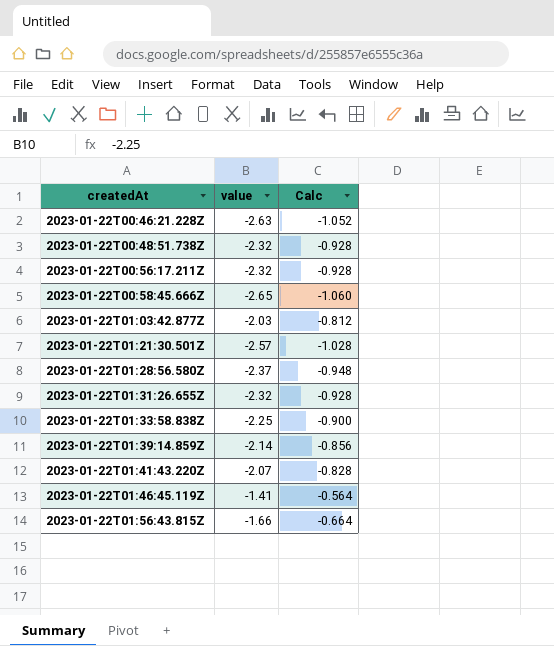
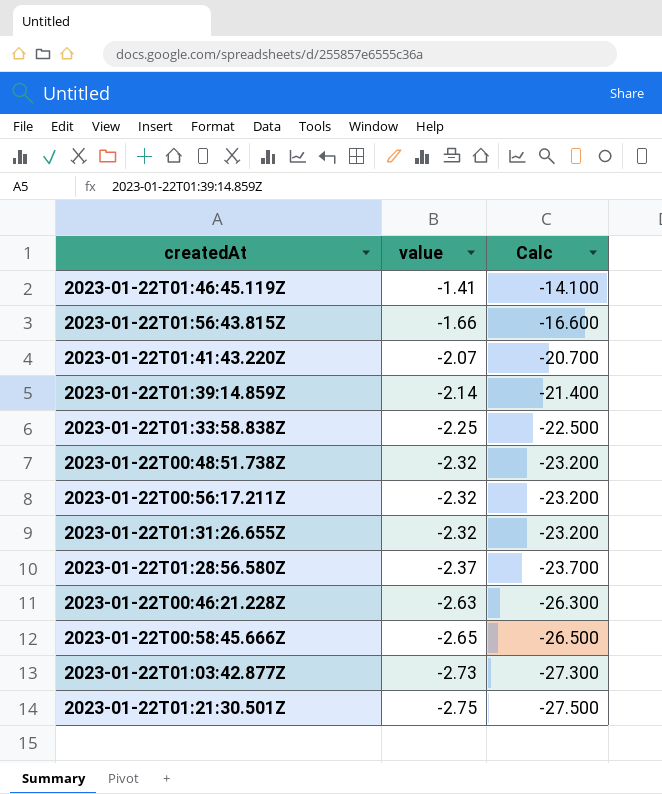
row order: createdAt ascending -> value descending
column Calc | formula: [value] * 0.4 -> [value] * 10
2023-01-22T01:03:42.877Z | value: -2.03 -> -2.73
2023-01-22T01:21:30.501Z | value: -2.57 -> -2.75

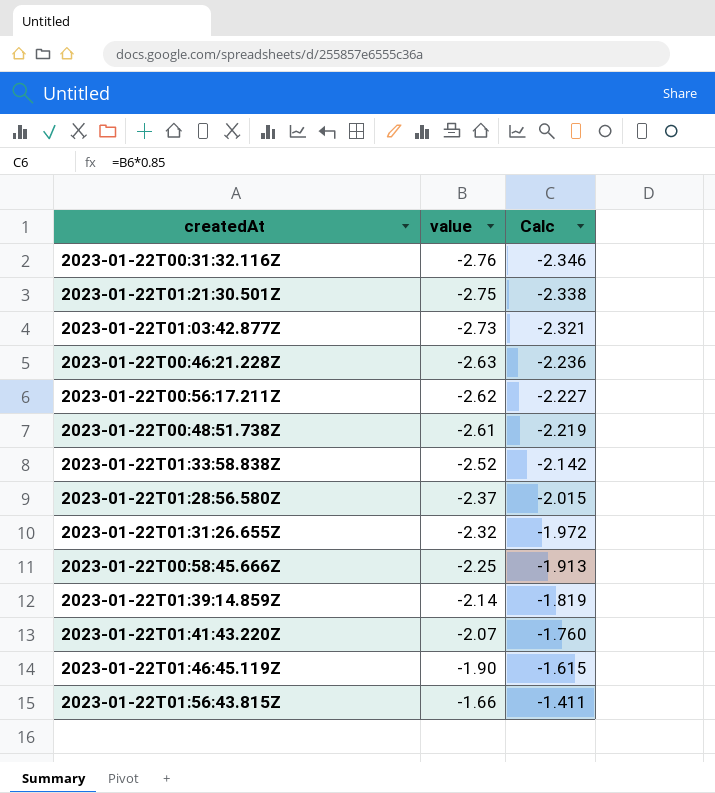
row order: value descending -> value ascending
column Calc | formula: [value] * 10 -> [value] * 0.85
row 2023-01-22T00:31:32.116Z: none -> -2.76 | -2.346
2023-01-22T00:56:17.211Z | value: -2.32 -> -2.62
2023-01-22T00:48:51.738Z | value: -2.32 -> -2.61
2023-01-22T01:33:58.838Z | value: -2.25 -> -2.52
2023-01-22T00:58:45.666Z | value: -2.65 -> -2.25
2023-01-22T01:46:45.119Z | value: -1.41 -> -1.90

